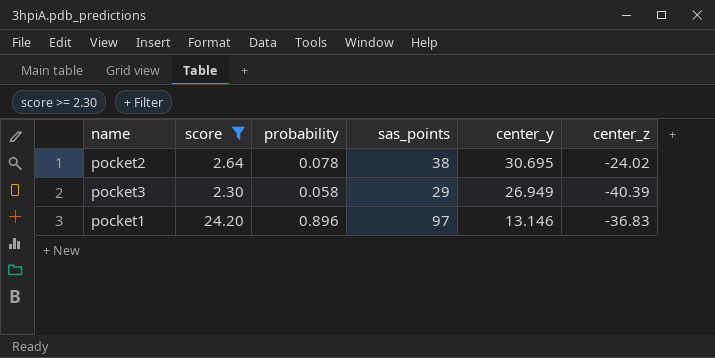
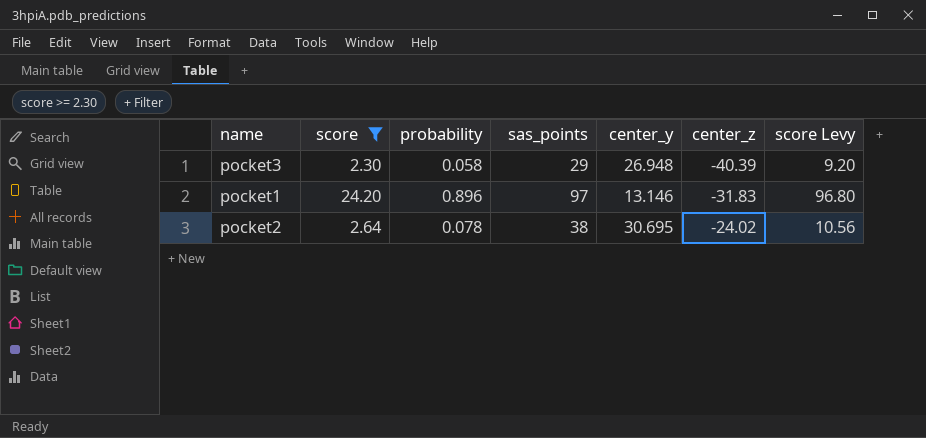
row order: center_y descending -> center_z ascending
column score Levy | formula: none -> [score] * 4
pocket3 | center_y: 26.949 -> 26.948
pocket1 | center_z: -36.83 -> -31.83

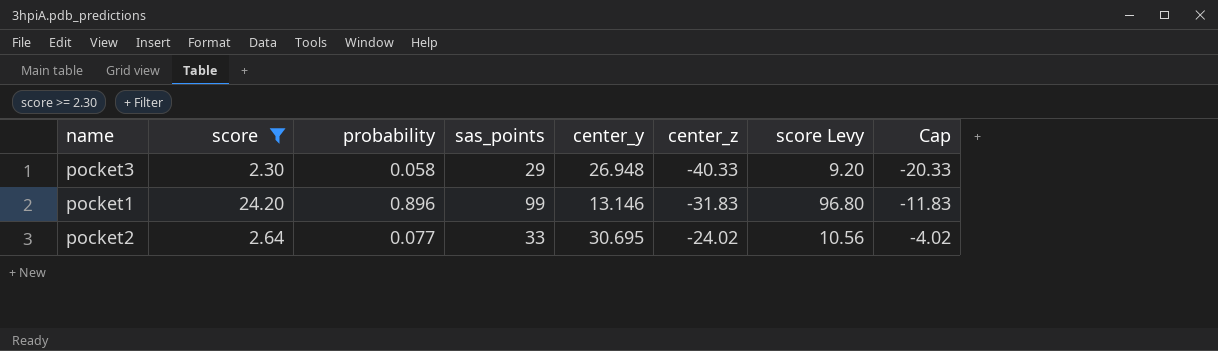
column Cap | formula: none -> [center_z] + 20
pocket3 | center_z: -40.39 -> -40.33
pocket1 | sas_points: 97 -> 99
pocket2 | probability: 0.078 -> 0.077
pocket2 | sas_points: 38 -> 33

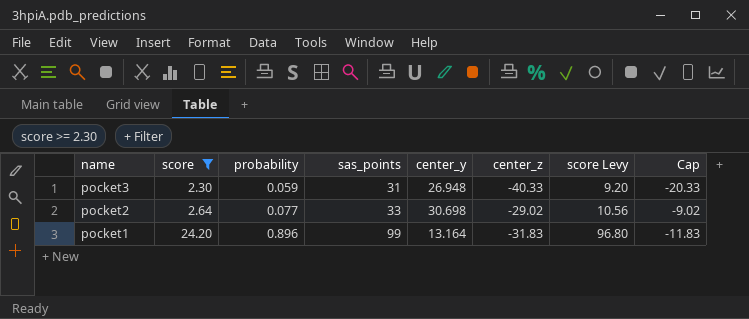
row order: center_z ascending -> name descending
pocket3 | probability: 0.058 -> 0.059
pocket3 | sas_points: 29 -> 31
pocket2 | center_y: 30.695 -> 30.698
pocket2 | center_z: -24.02 -> -29.02
pocket2 | Cap: -4.02 -> -9.02
pocket1 | center_y: 13.146 -> 13.164

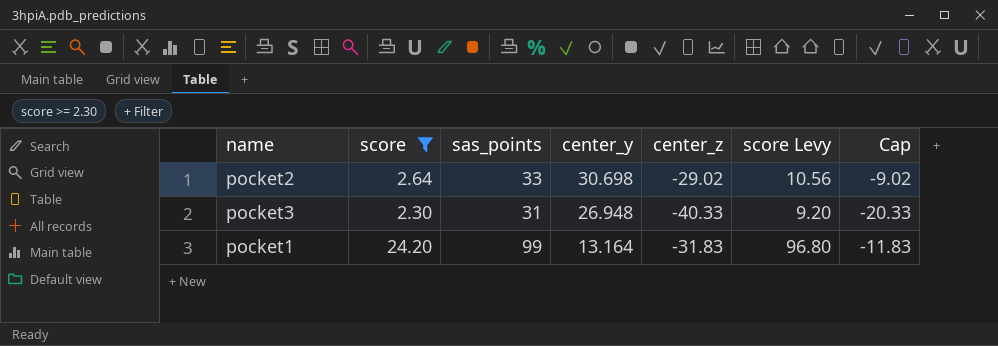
row order: name descending -> center_y descending
column probability | position: 3 -> none

